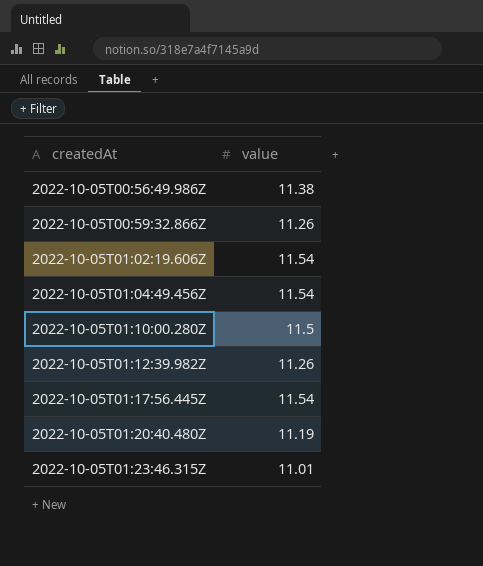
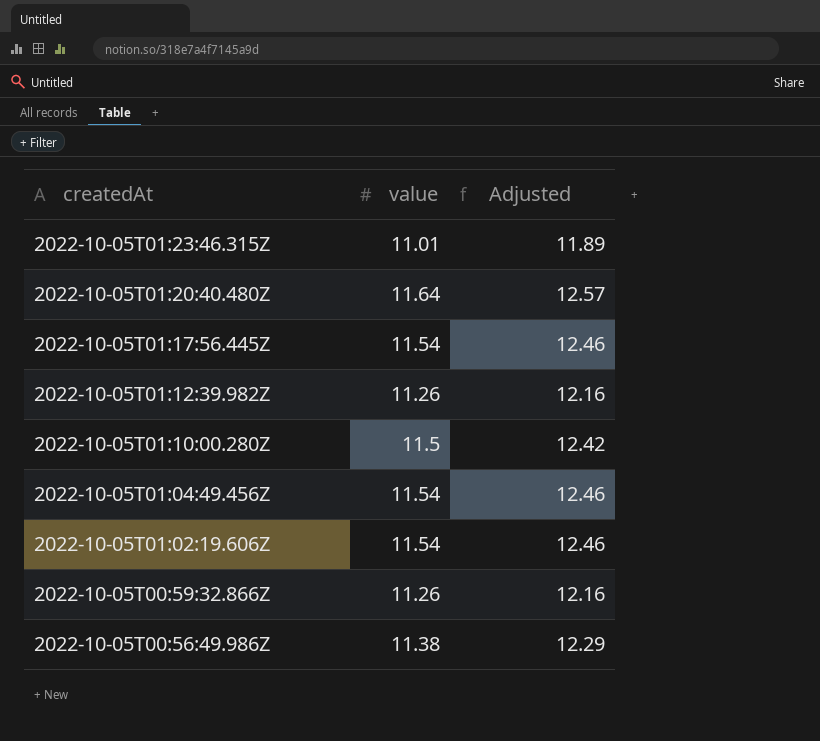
row order: createdAt ascending -> createdAt descending
column Adjusted | formula: none -> [value] * 1.08
2022-10-05T01:20:40.480Z | value: 11.19 -> 11.64

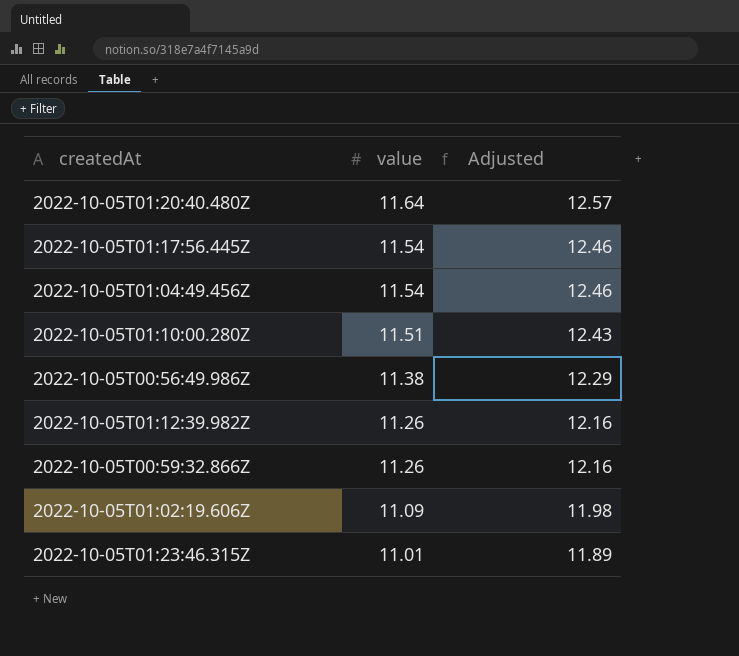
row order: createdAt descending -> value descending
2022-10-05T01:10:00.280Z | value: 11.5 -> 11.51
2022-10-05T01:10:00.280Z | Adjusted: 12.42 -> 12.43
2022-10-05T01:02:19.606Z | value: 11.54 -> 11.09
2022-10-05T01:02:19.606Z | Adjusted: 12.46 -> 11.98

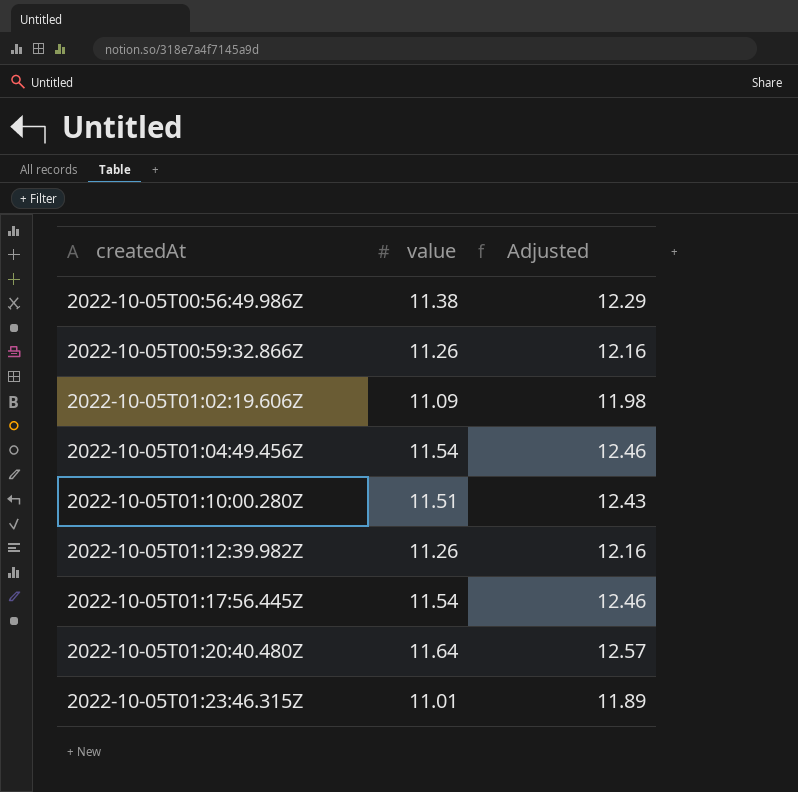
row order: value descending -> createdAt ascending

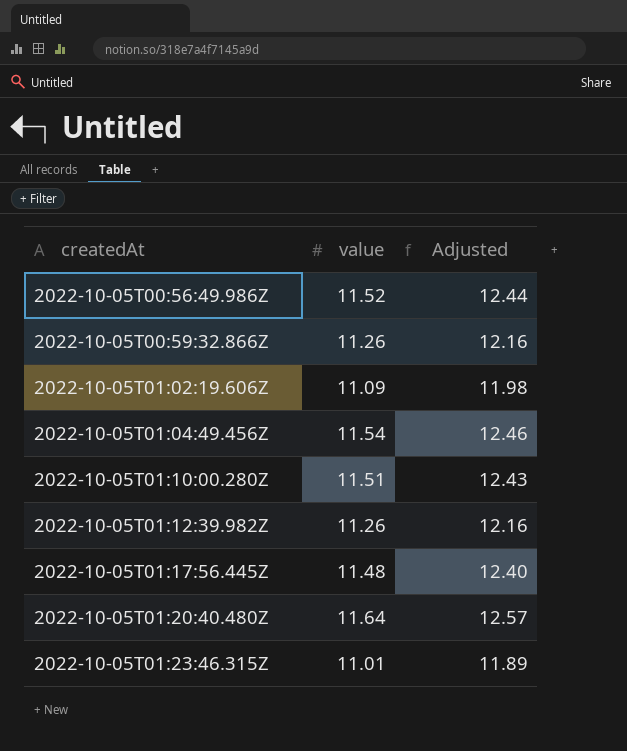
2022-10-05T00:56:49.986Z | value: 11.38 -> 11.52
2022-10-05T00:56:49.986Z | Adjusted: 12.29 -> 12.44
2022-10-05T01:17:56.445Z | value: 11.54 -> 11.48
2022-10-05T01:17:56.445Z | Adjusted: 12.46 -> 12.40

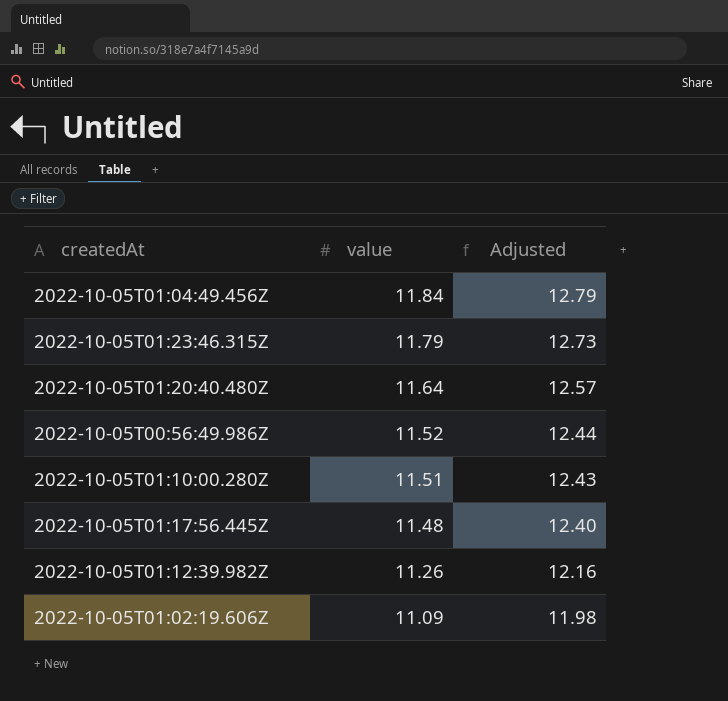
row order: createdAt ascending -> value descending
row 2022-10-05T00:59:32.866Z: 11.26 | 12.16 -> none
2022-10-05T01:04:49.456Z | value: 11.54 -> 11.84
2022-10-05T01:04:49.456Z | Adjusted: 12.46 -> 12.79
2022-10-05T01:23:46.315Z | value: 11.01 -> 11.79
2022-10-05T01:23:46.315Z | Adjusted: 11.89 -> 12.73

